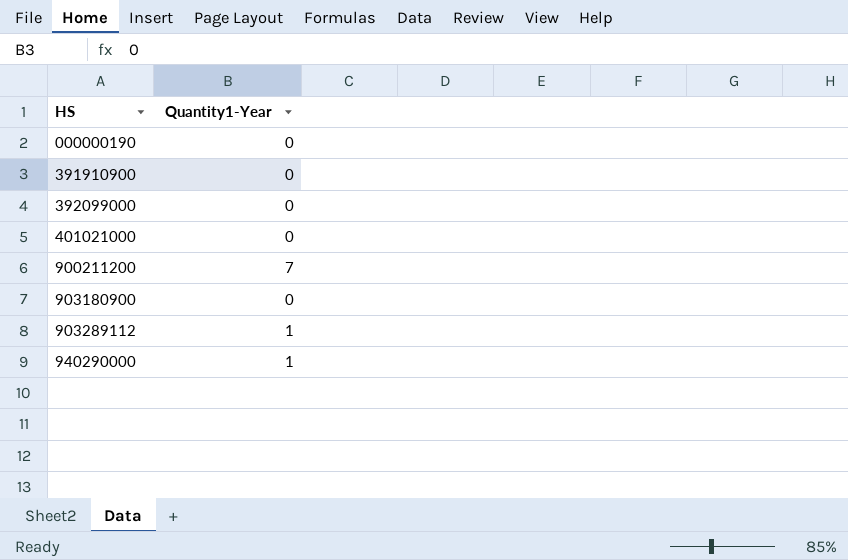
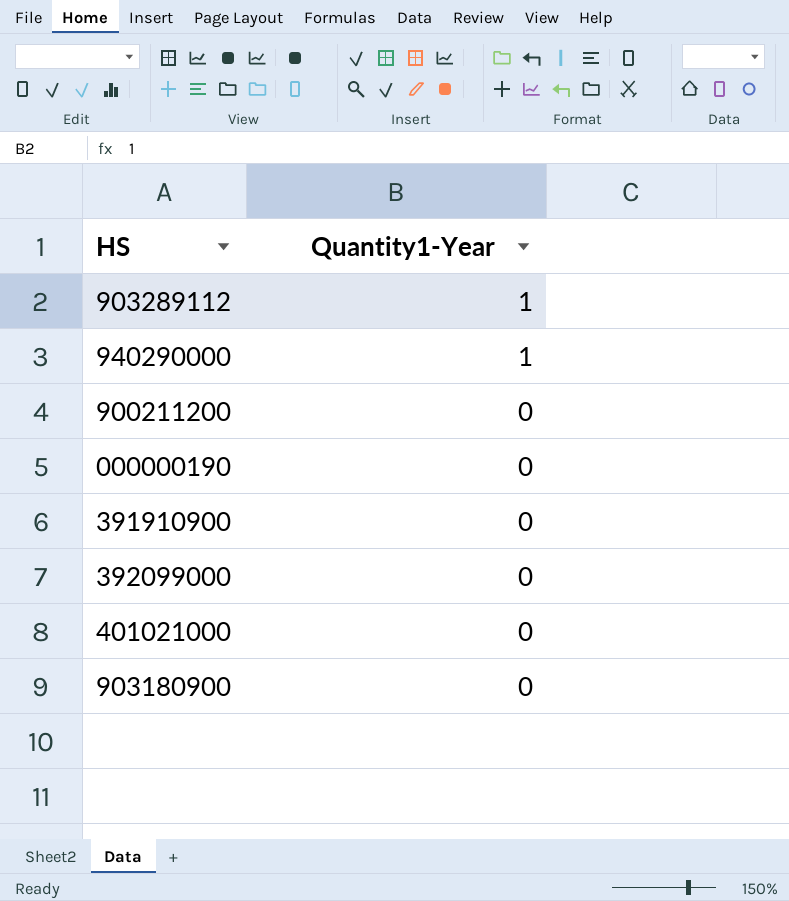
row order: HS ascending -> Quantity1-Year descending
900211200 | Quantity1-Year: 7 -> 0

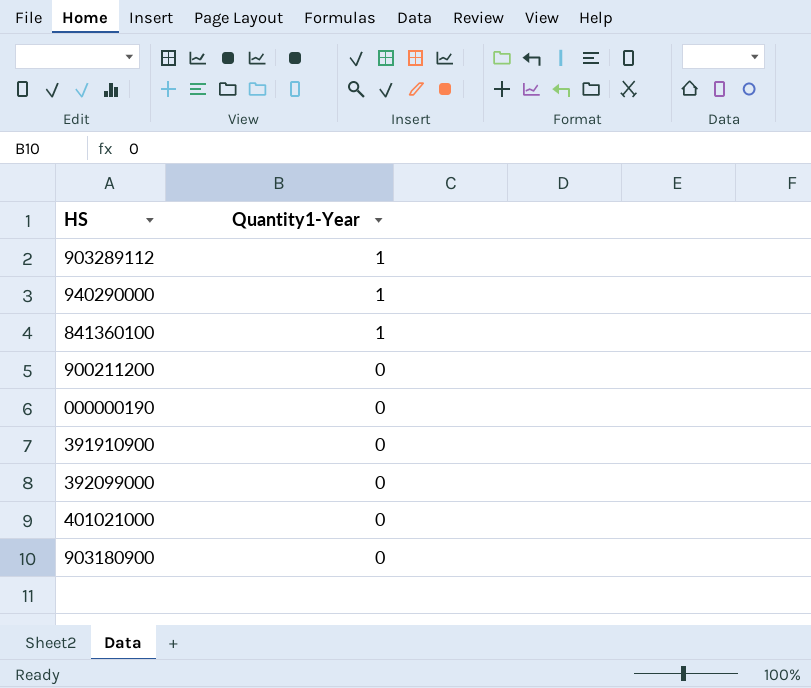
row 841360100: none -> 1

